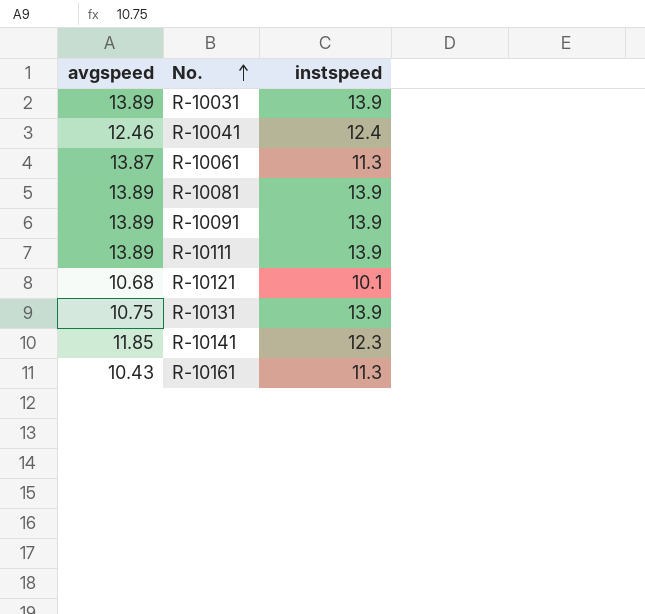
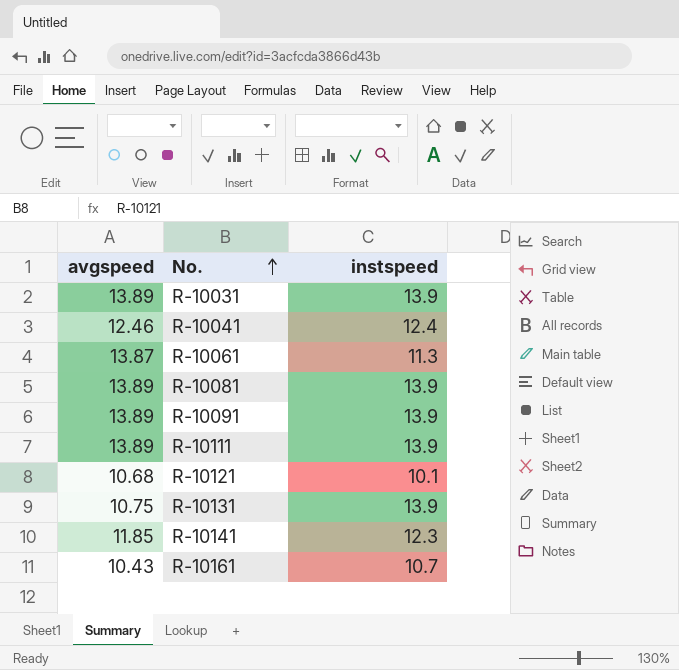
R-10161 | instspeed: 11.3 -> 10.7

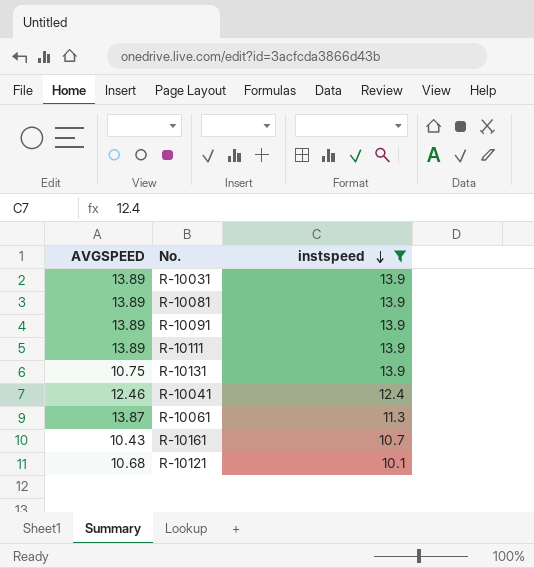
filter: none -> instspeed != 12.3
row order: No. ascending -> instspeed descending
column name: avgspeed -> AVGSPEED

